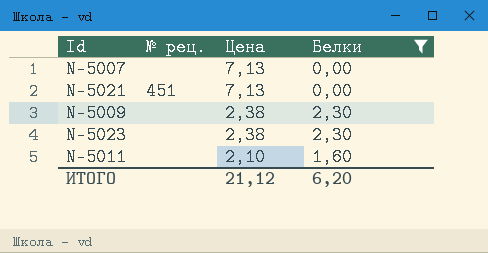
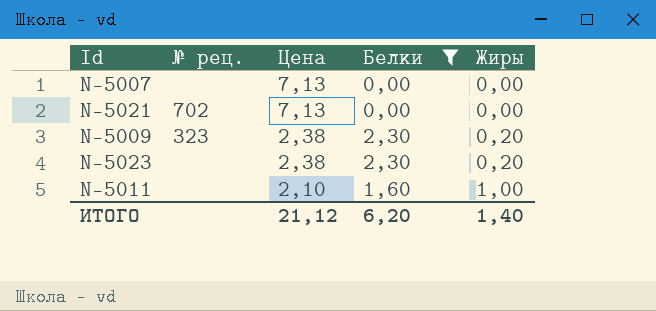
column Жиры | position: none -> 5
N-5021 | № рец.: 451 -> 702
N-5009 | № рец.: none -> 323

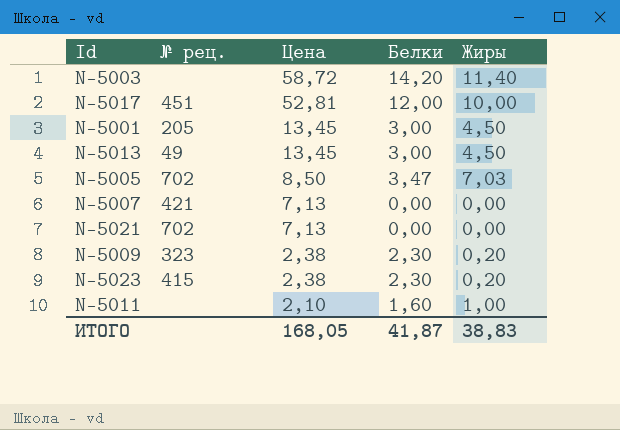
filter: Белки <= 2,30 -> none
N-5007 | № рец.: none -> 421
N-5023 | № рец.: none -> 415
ИТОГО | Цена: 21,12 -> 168,05
ИТОГО | Белки: 6,20 -> 41,87
ИТОГО | Жиры: 1,40 -> 38,83

